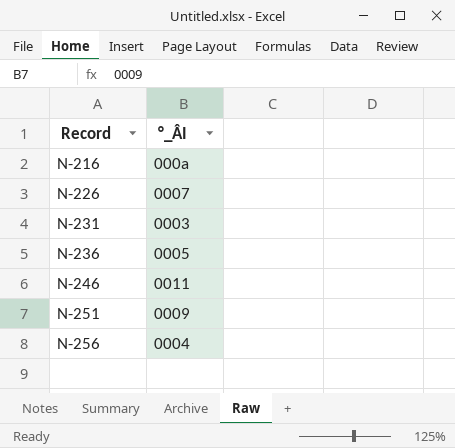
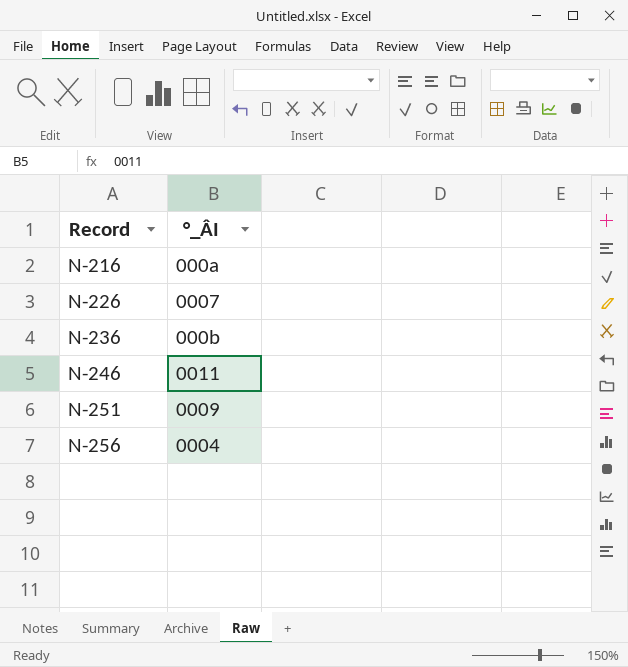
row N-231: 0003 -> none
N-236 | °_ÂI: 0005 -> 000b

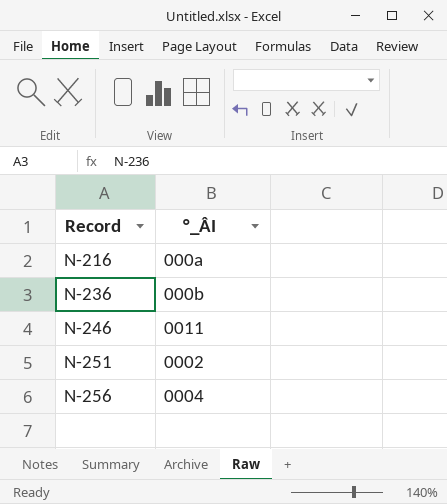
row N-226: 0007 -> none
N-251 | °_ÂI: 0009 -> 0002

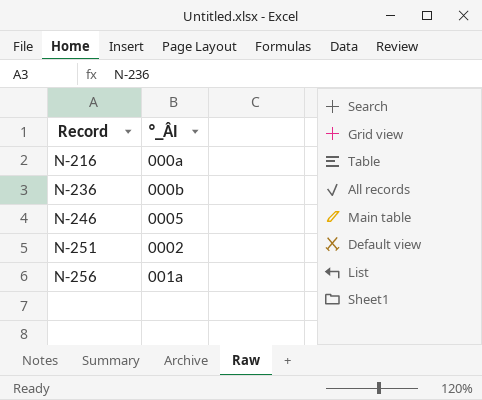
N-246 | °_ÂI: 0011 -> 0005
N-256 | °_ÂI: 0004 -> 001a

